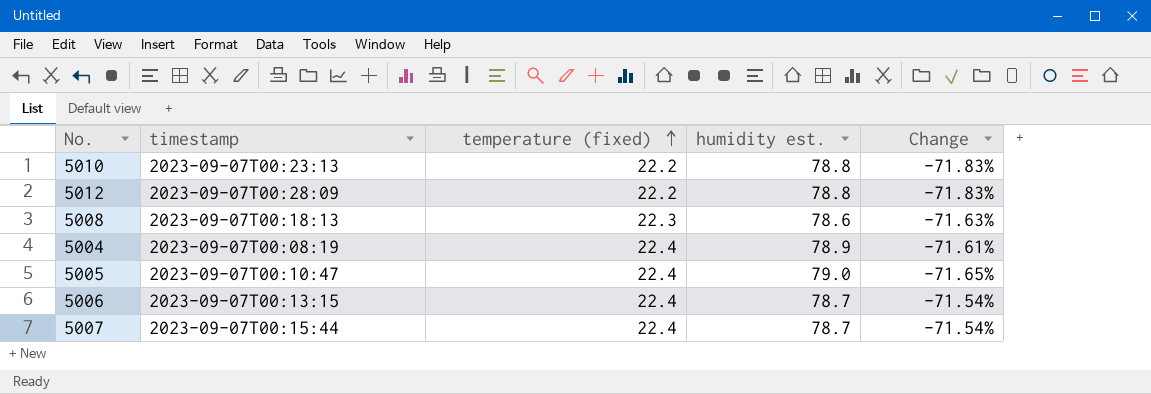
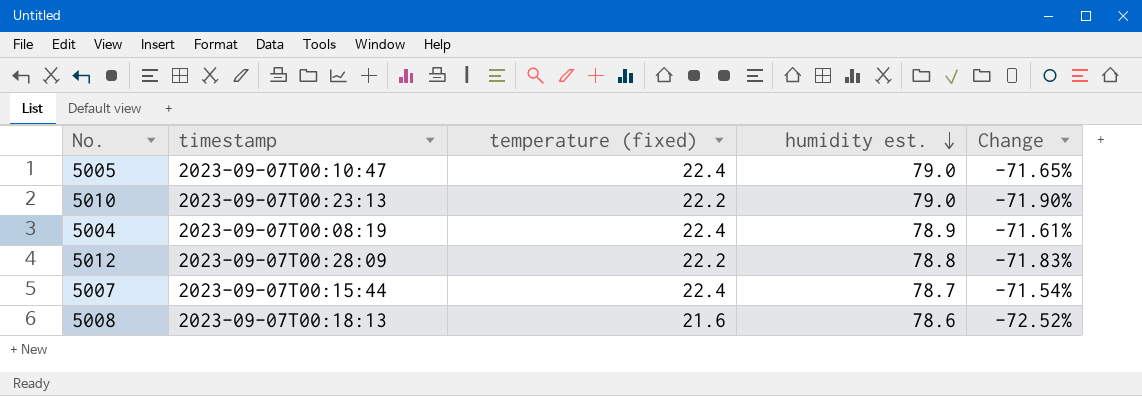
row order: temperature (fixed) ascending -> humidity est. descending
row 5006: 2023-09-07T00:13:15 | 22.4 | 78.7 | -71.54% -> none
5010 | humidity est.: 78.8 -> 79.0
5010 | Change: -71.83% -> -71.90%
5008 | temperature (fixed): 22.3 -> 21.6
5008 | Change: -71.63% -> -72.52%

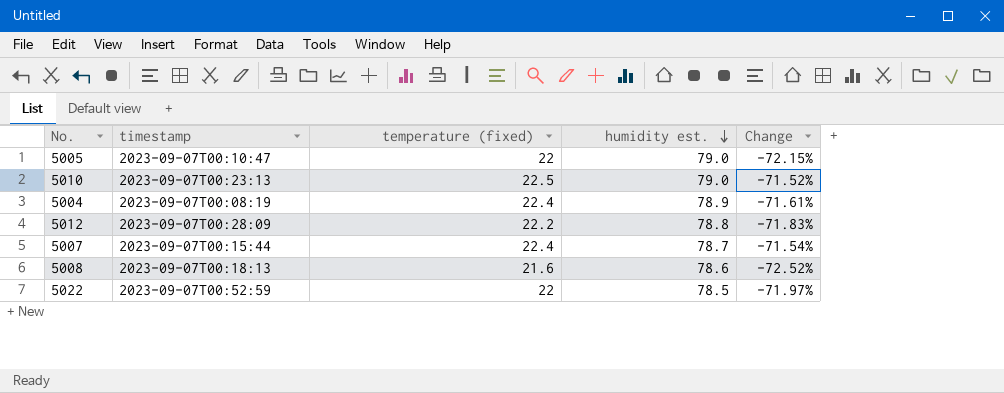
5005 | temperature (fixed): 22.4 -> 22
5005 | Change: -71.65% -> -72.15%
5010 | temperature (fixed): 22.2 -> 22.5
5010 | Change: -71.90% -> -71.52%
row 5022: none -> 2023-09-07T00:52:59 | 22 | 78.5 | -71.97%

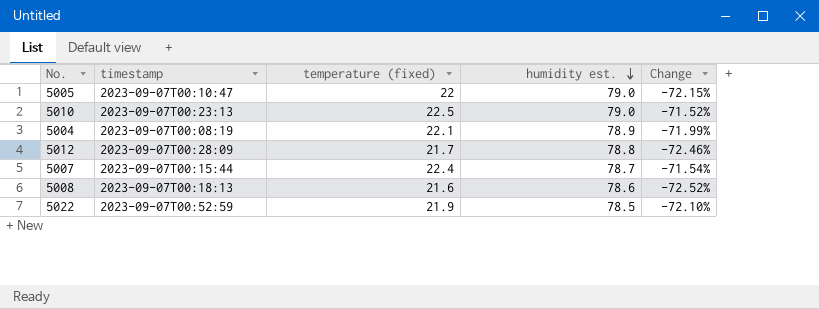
5004 | temperature (fixed): 22.4 -> 22.1
5004 | Change: -71.61% -> -71.99%
5012 | temperature (fixed): 22.2 -> 21.7
5012 | Change: -71.83% -> -72.46%
5022 | temperature (fixed): 22 -> 21.9
5022 | Change: -71.97% -> -72.10%

